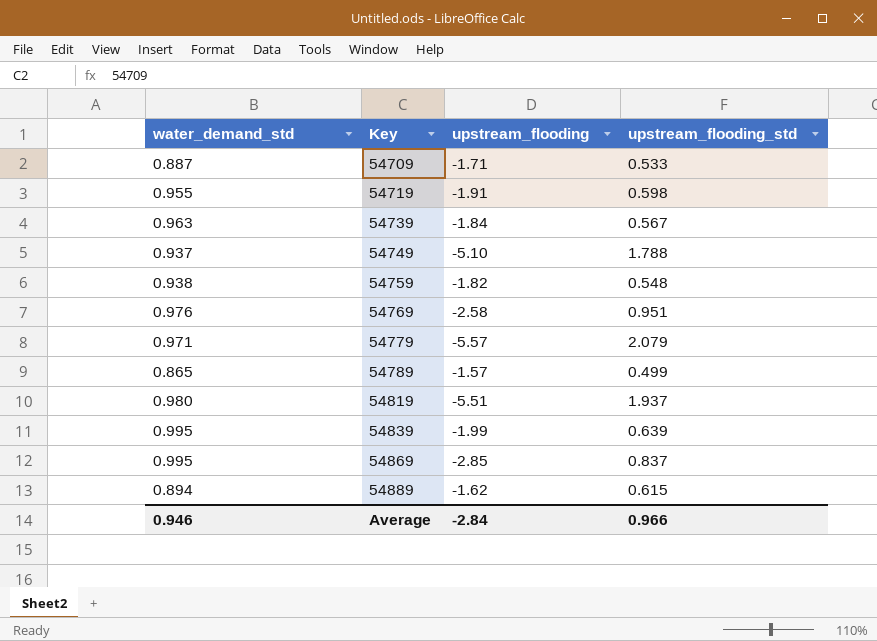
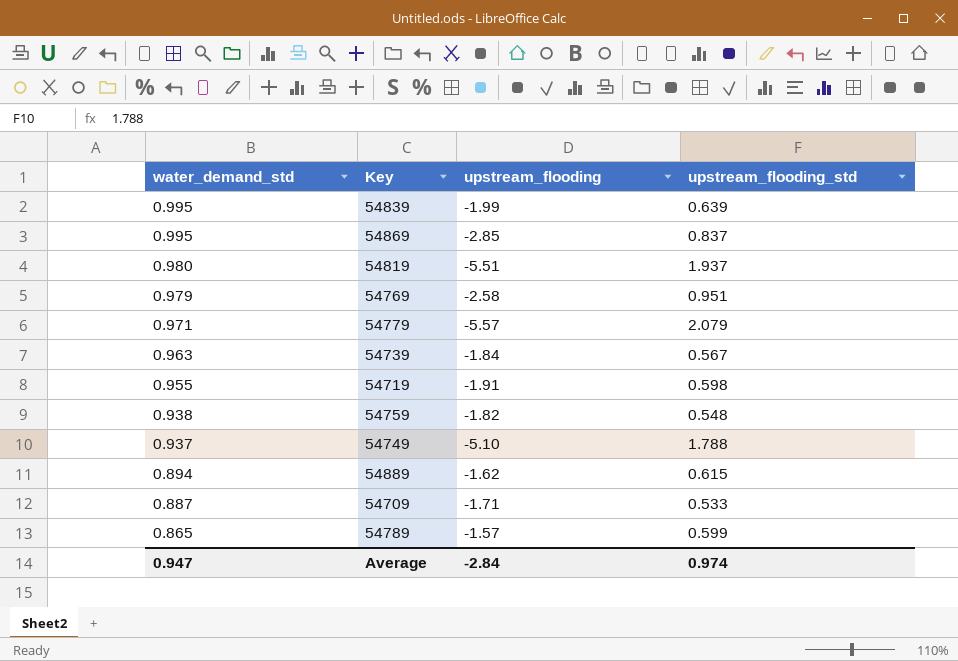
row order: Key ascending -> water_demand_std descending
54769 | water_demand_std: 0.976 -> 0.979
54789 | upstream_flooding_std: 0.499 -> 0.599
Average | water_demand_std: 0.946 -> 0.947
Average | upstream_flooding_std: 0.966 -> 0.974

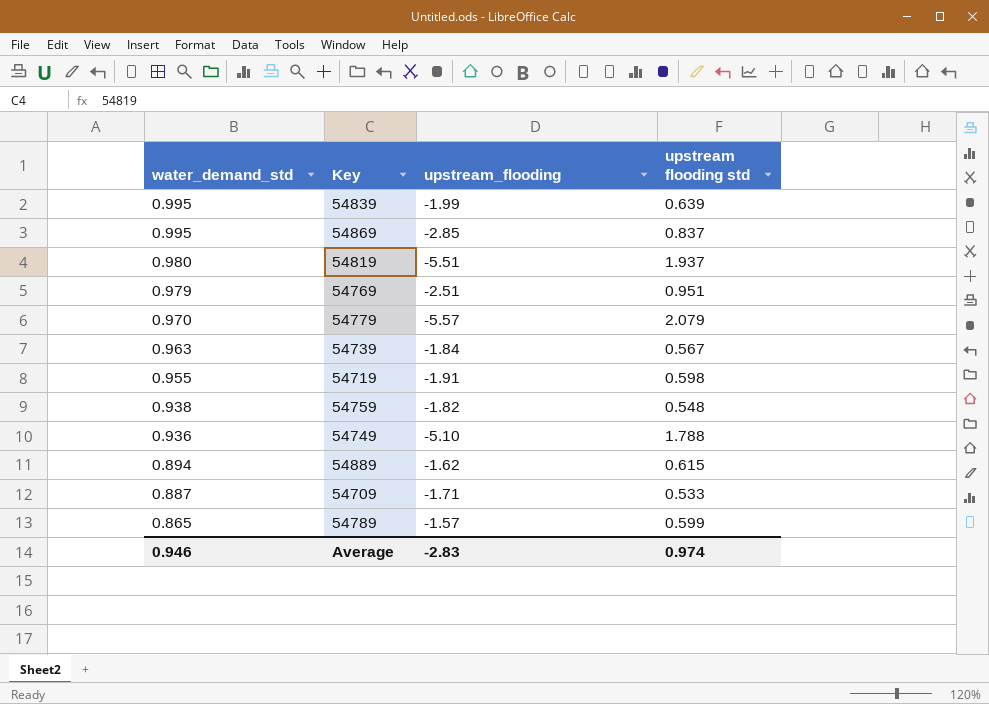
column name: upstream_flooding_std -> upstream flooding std
54769 | upstream_flooding: -2.58 -> -2.51
54779 | water_demand_std: 0.971 -> 0.970
54749 | water_demand_std: 0.937 -> 0.936
Average | water_demand_std: 0.947 -> 0.946
Average | upstream_flooding: -2.84 -> -2.83

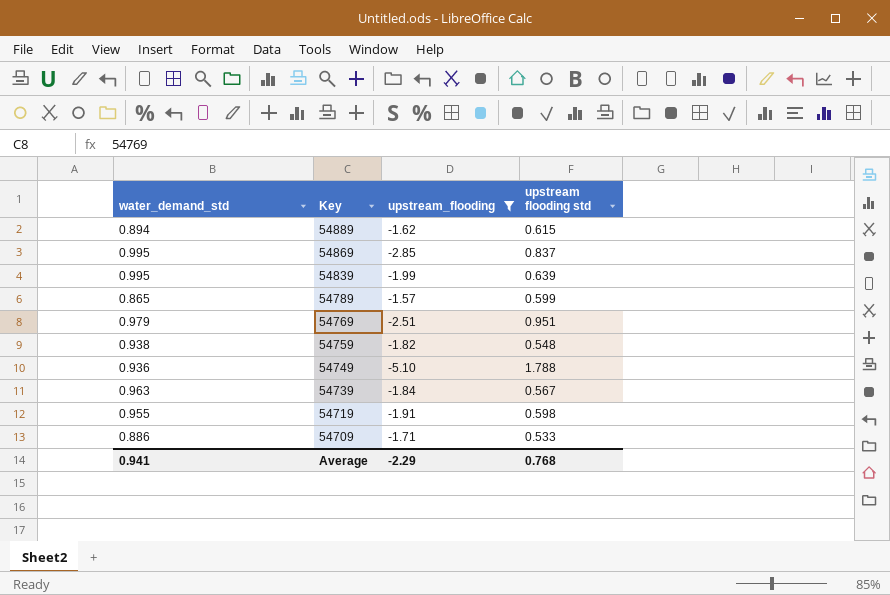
filter: none -> upstream_flooding >= -5.10
row order: water_demand_std descending -> Key descending
54709 | water_demand_std: 0.887 -> 0.886
Average | water_demand_std: 0.946 -> 0.941
Average | upstream_flooding: -2.83 -> -2.29
Average | upstream flooding std: 0.974 -> 0.768

